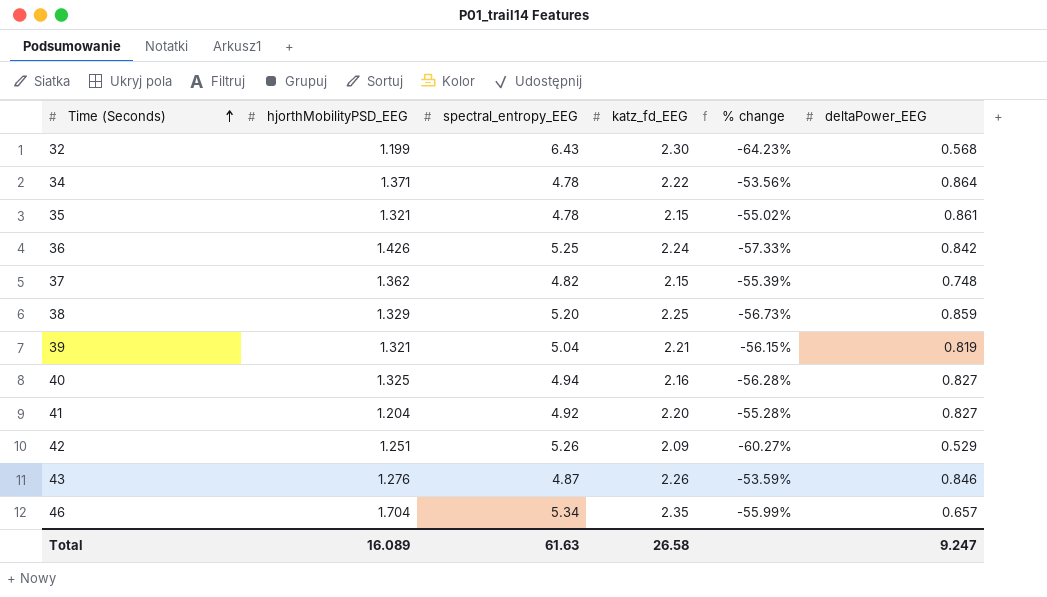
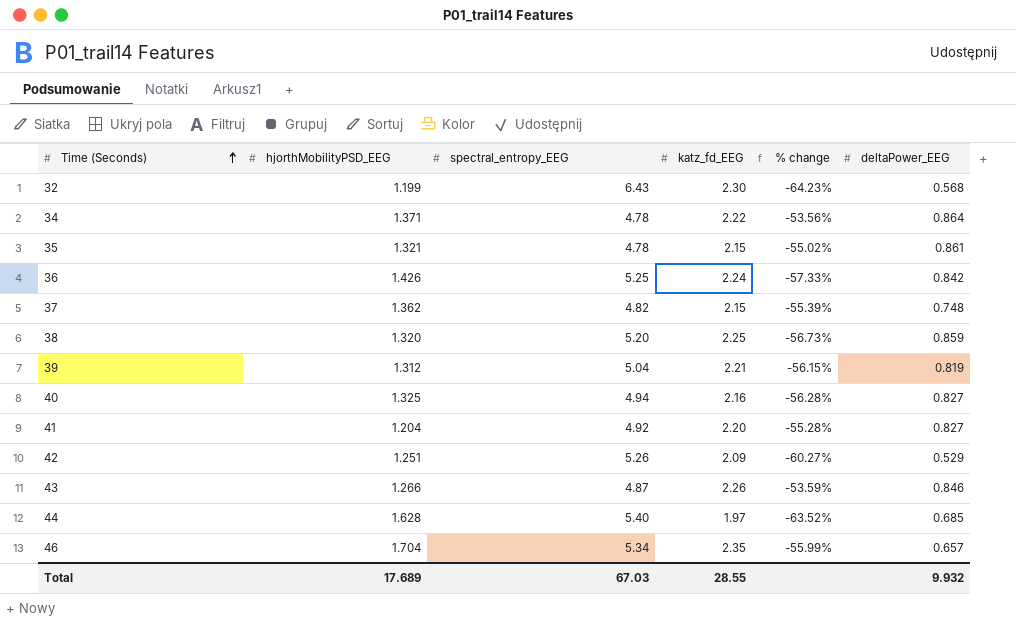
38 | hjorthMobilityPSD_EEG: 1.329 -> 1.320
39 | hjorthMobilityPSD_EEG: 1.321 -> 1.312
43 | hjorthMobilityPSD_EEG: 1.276 -> 1.266
row 44: none -> 1.628 | 5.40 | 1.97 | -63.52% | 0.685
Total | hjorthMobilityPSD_EEG: 16.089 -> 17.689
Total | spectral_entropy_EEG: 61.63 -> 67.03
Total | katz_fd_EEG: 26.58 -> 28.55
Total | deltaPower_EEG: 9.247 -> 9.932

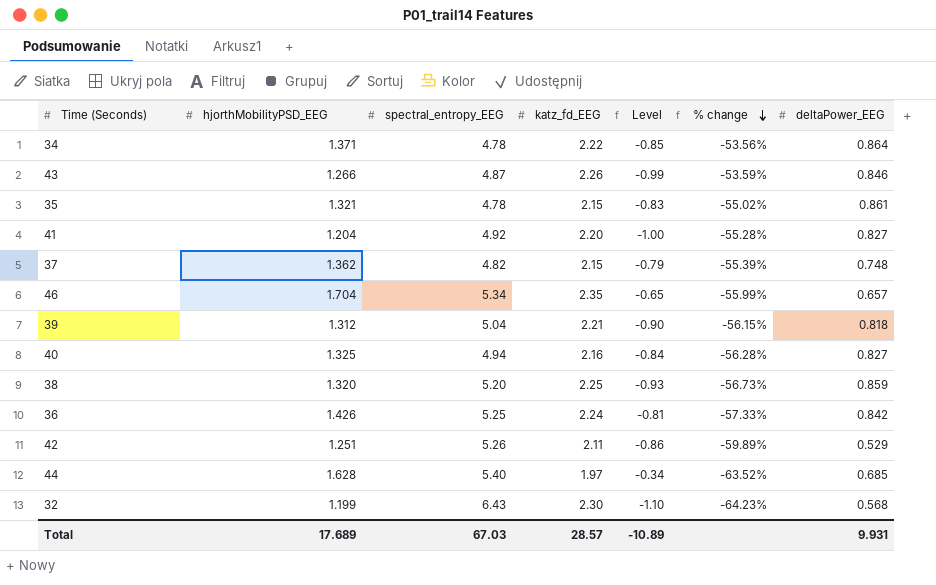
row order: Time (Seconds) ascending -> % change descending
column Level | formula: none -> [hjorthMobilityPSD_EEG] - [katz_fd_EEG]
39 | deltaPower_EEG: 0.819 -> 0.818
42 | katz_fd_EEG: 2.09 -> 2.11
42 | % change: -60.27% -> -59.89%
Total | katz_fd_EEG: 28.55 -> 28.57
Total | deltaPower_EEG: 9.932 -> 9.931

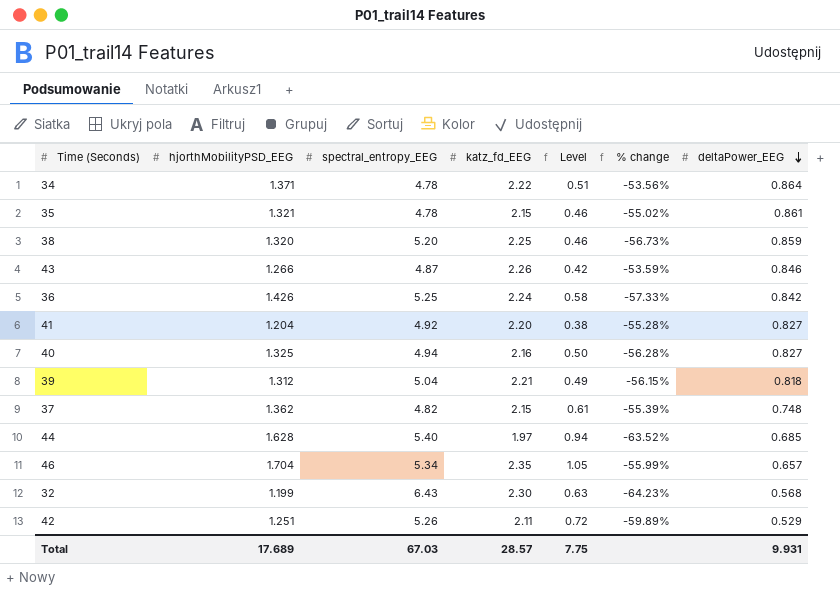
row order: % change descending -> deltaPower_EEG descending
column Level | formula: [hjorthMobilityPSD_EEG] - [katz_fd_EEG] -> [hjorthMobilityPSD_EEG] - [deltaPower_EEG]
Total | Level: -10.89 -> 7.75

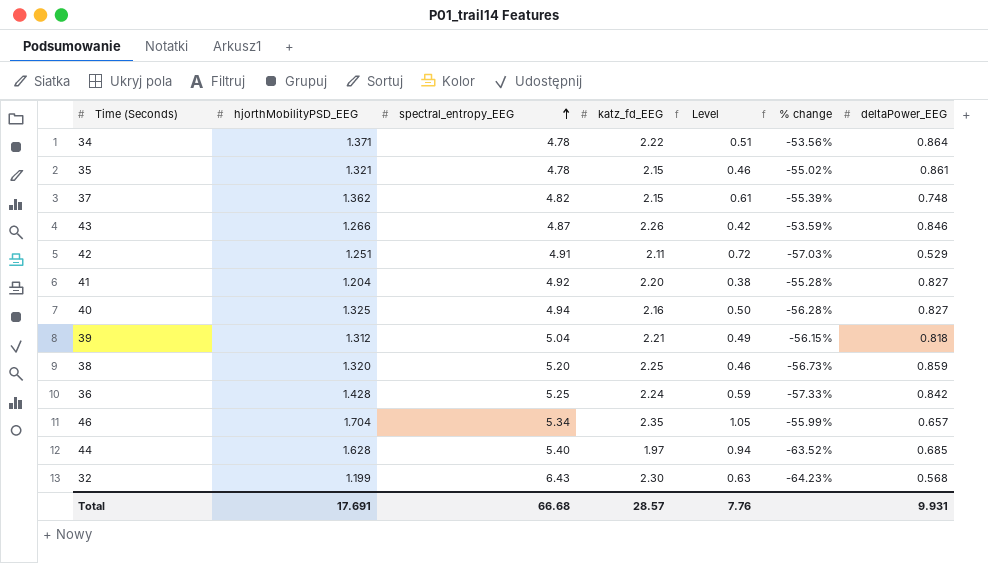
row order: deltaPower_EEG descending -> spectral_entropy_EEG ascending
42 | spectral_entropy_EEG: 5.26 -> 4.91
42 | % change: -59.89% -> -57.03%
36 | hjorthMobilityPSD_EEG: 1.426 -> 1.428
36 | Level: 0.58 -> 0.59
Total | hjorthMobilityPSD_EEG: 17.689 -> 17.691
Total | spectral_entropy_EEG: 67.03 -> 66.68
Total | Level: 7.75 -> 7.76

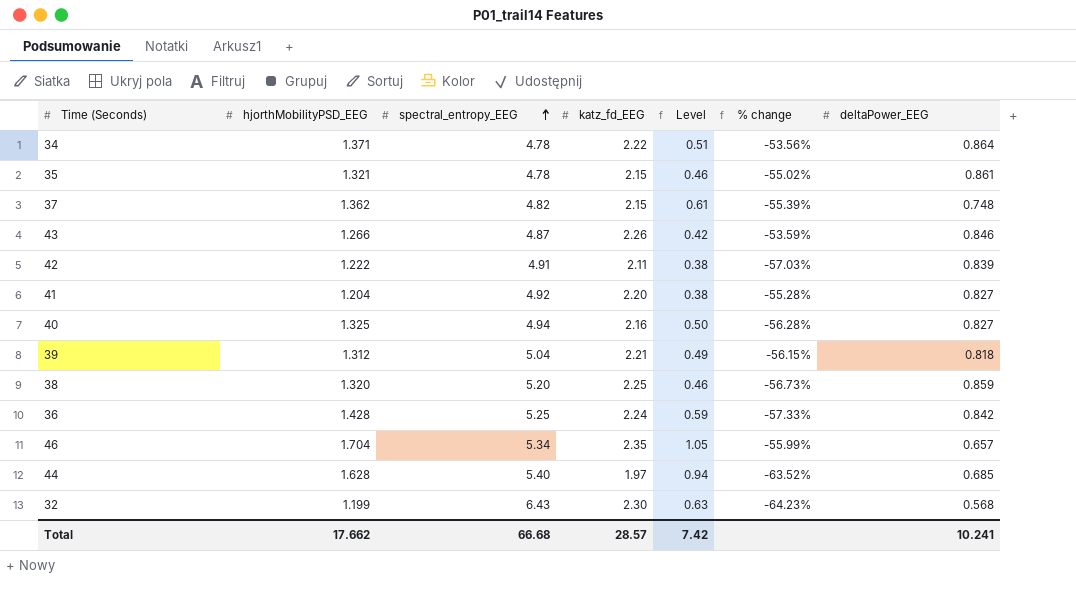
42 | hjorthMobilityPSD_EEG: 1.251 -> 1.222
42 | Level: 0.72 -> 0.38
42 | deltaPower_EEG: 0.529 -> 0.839
Total | hjorthMobilityPSD_EEG: 17.691 -> 17.662
Total | Level: 7.76 -> 7.42
Total | deltaPower_EEG: 9.931 -> 10.241

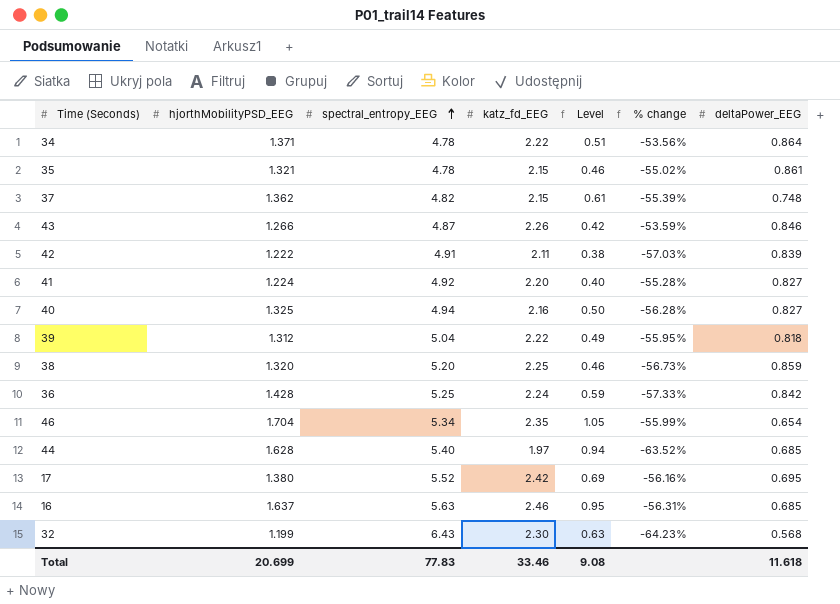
41 | hjorthMobilityPSD_EEG: 1.204 -> 1.224
41 | Level: 0.38 -> 0.40
39 | katz_fd_EEG: 2.21 -> 2.22
39 | % change: -56.15% -> -55.95%
46 | deltaPower_EEG: 0.657 -> 0.654
row 17: none -> 1.380 | 5.52 | 2.42 | 0.69 | -56.16% | 0.695
row 16: none -> 1.637 | 5.63 | 2.46 | 0.95 | -56.31% | 0.685
Total | hjorthMobilityPSD_EEG: 17.662 -> 20.699
Total | spectral_entropy_EEG: 66.68 -> 77.83
Total | katz_fd_EEG: 28.57 -> 33.46
Total | Level: 7.42 -> 9.08
Total | deltaPower_EEG: 10.241 -> 11.618

